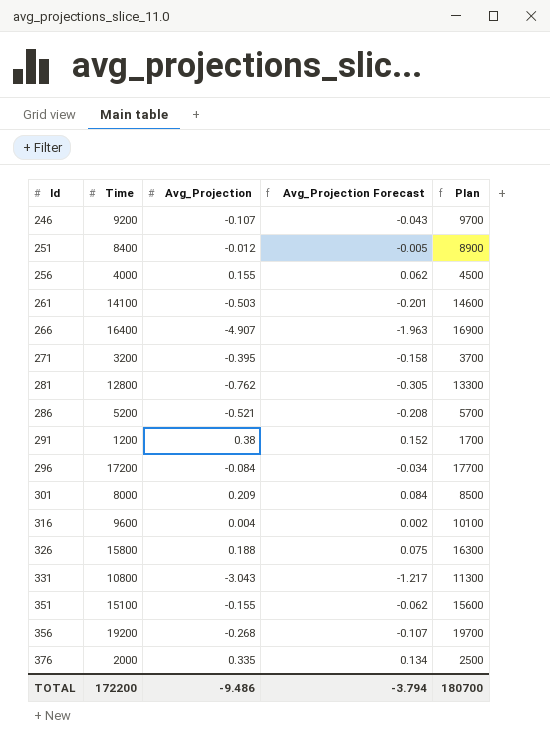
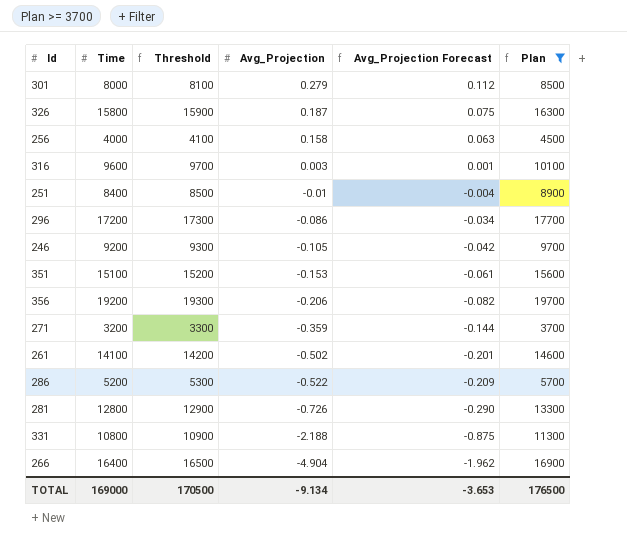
filter: none -> Plan >= 3700
row order: Id ascending -> Avg_Projection descending
column Threshold | formula: none -> [Time] + 100
301 | Avg_Projection: 0.209 -> 0.279
301 | Avg_Projection Forecast: 0.084 -> 0.112
326 | Avg_Projection: 0.188 -> 0.187
256 | Avg_Projection: 0.155 -> 0.158
256 | Avg_Projection Forecast: 0.062 -> 0.063
316 | Avg_Projection: 0.004 -> 0.003
316 | Avg_Projection Forecast: 0.002 -> 0.001
251 | Avg_Projection: -0.012 -> -0.01
251 | Avg_Projection Forecast: -0.005 -> -0.004
296 | Avg_Projection: -0.084 -> -0.086
246 | Avg_Projection: -0.107 -> -0.105
246 | Avg_Projection Forecast: -0.043 -> -0.042
351 | Avg_Projection: -0.155 -> -0.153
351 | Avg_Projection Forecast: -0.062 -> -0.061
356 | Avg_Projection: -0.268 -> -0.206
356 | Avg_Projection Forecast: -0.107 -> -0.082
271 | Avg_Projection: -0.395 -> -0.359
271 | Avg_Projection Forecast: -0.158 -> -0.144
261 | Avg_Projection: -0.503 -> -0.502
286 | Avg_Projection: -0.521 -> -0.522
286 | Avg_Projection Forecast: -0.208 -> -0.209
281 | Avg_Projection: -0.762 -> -0.726
281 | Avg_Projection Forecast: -0.305 -> -0.290
331 | Avg_Projection: -3.043 -> -2.188
331 | Avg_Projection Forecast: -1.217 -> -0.875
266 | Avg_Projection: -4.907 -> -4.904
266 | Avg_Projection Forecast: -1.963 -> -1.962
TOTAL | Time: 172200 -> 169000
TOTAL | Avg_Projection: -9.486 -> -9.134
TOTAL | Avg_Projection Forecast: -3.794 -> -3.653
TOTAL | Plan: 180700 -> 176500

